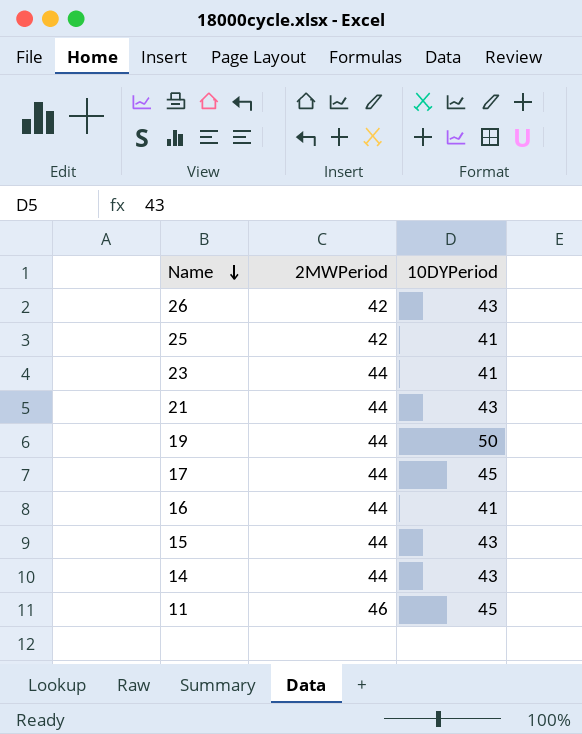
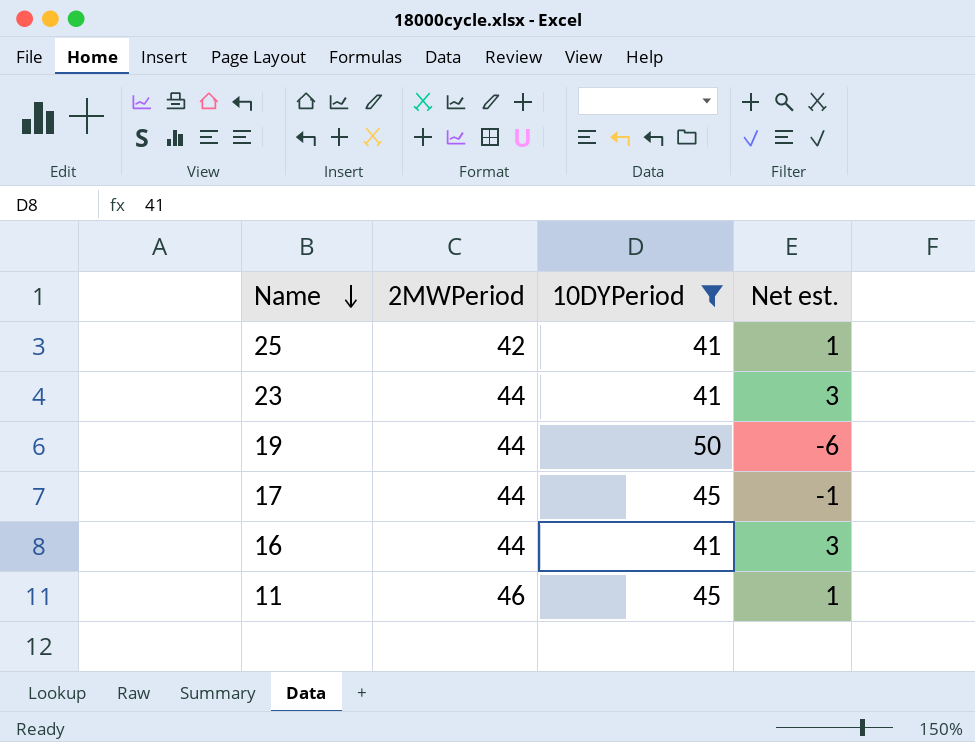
filter: none -> 10DYPeriod != 43
column Net est. | formula: none -> [2MWPeriod] - [10DYPeriod]

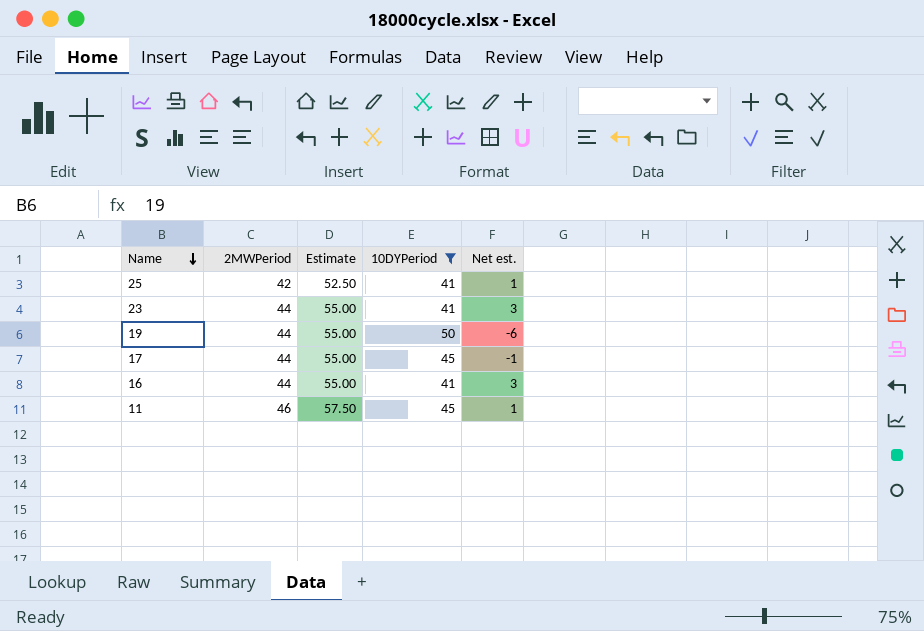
column Estimate | formula: none -> [2MWPeriod] * 1.25

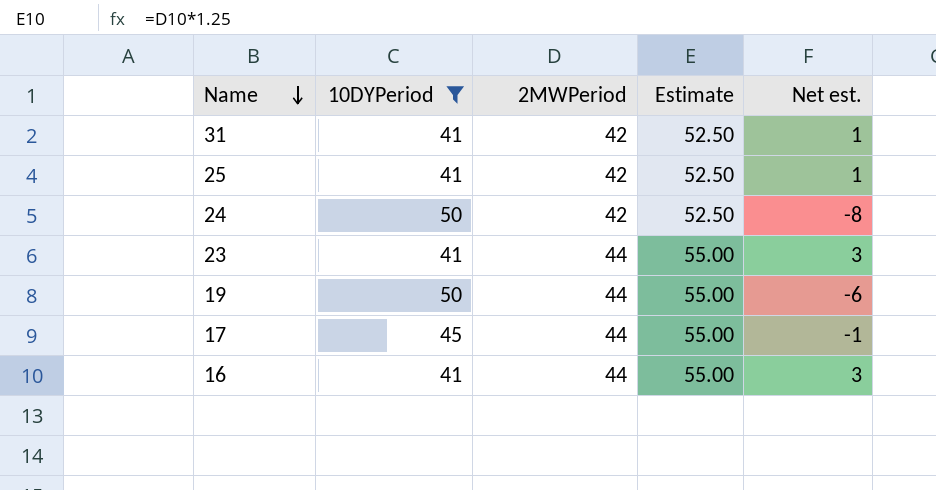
column 10DYPeriod | position: 4 -> 2
row 11: 46 | 57.50 | 45 | 1 -> none
row 31: none -> 41 | 42 | 52.50 | 1
row 24: none -> 50 | 42 | 52.50 | -8

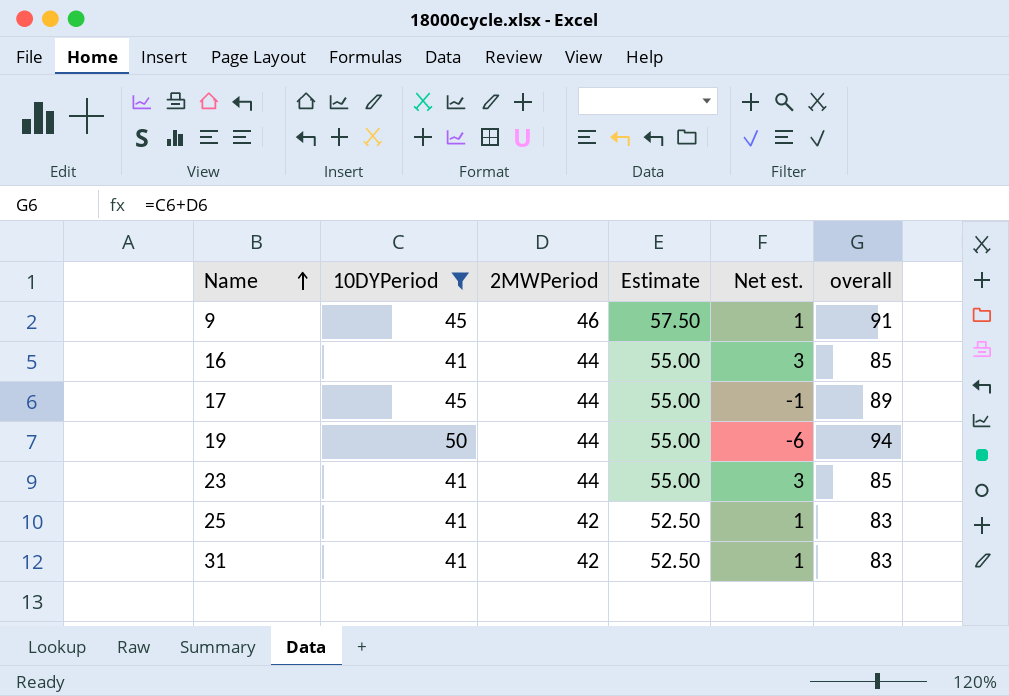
row order: Name descending -> Name ascending
column overall | formula: none -> [10DYPeriod] + [2MWPeriod]
row 24: 50 | 42 | 52.50 | -8 -> none
row 9: none -> 45 | 46 | 57.50 | 1 | 91

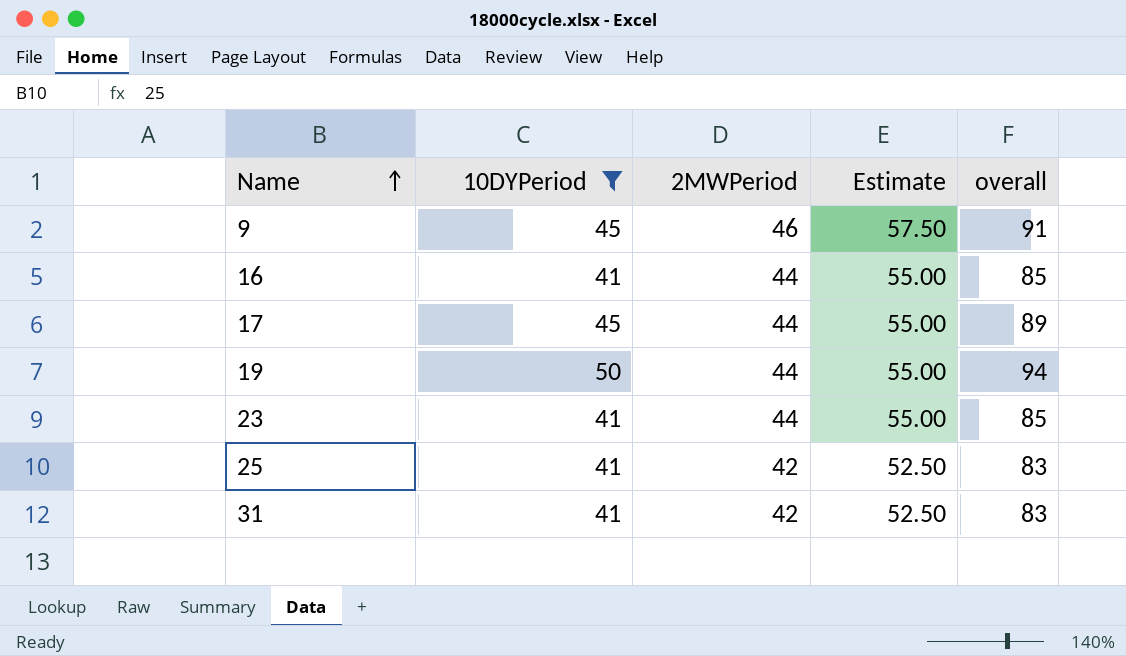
column Net est. | formula: [2MWPeriod] - [10DYPeriod] -> none

